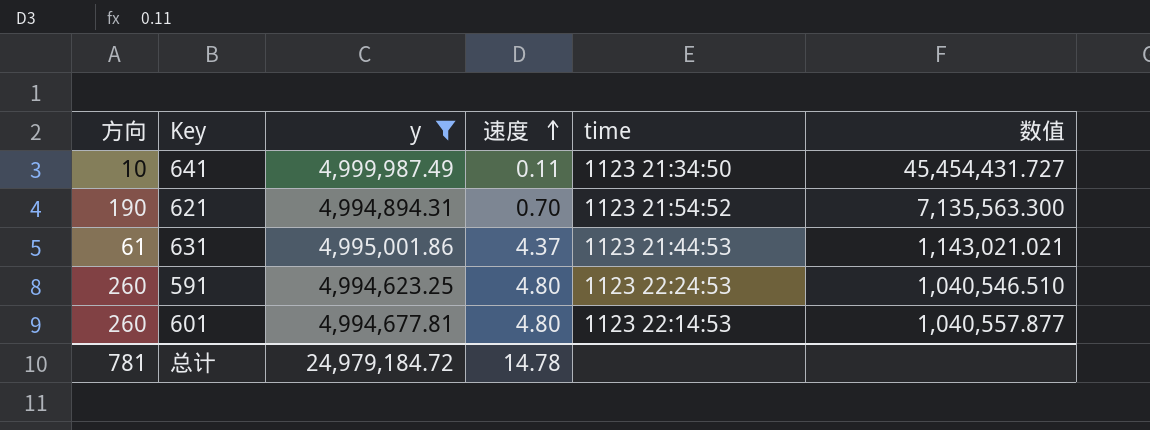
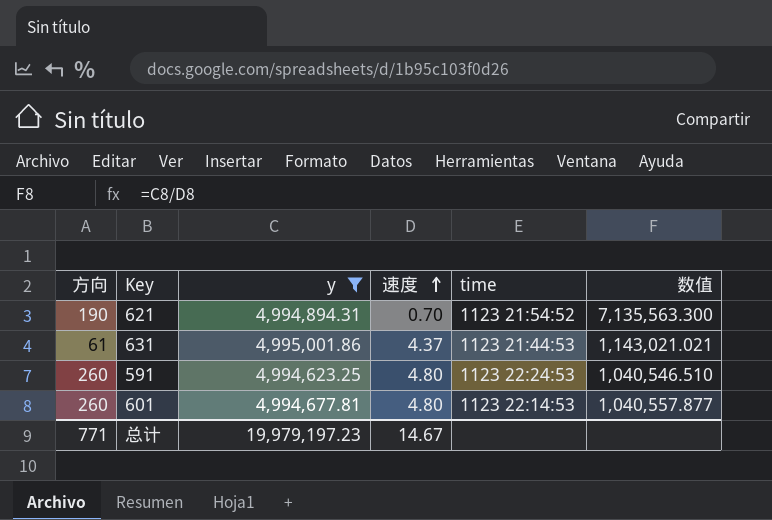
row 641: 10 | 4,999,987.49 | 0.11 | 1123 21:34:50 | 45,454,431.727 -> none
总计 | 方向: 781 -> 771
总计 | y: 24,979,184.72 -> 19,979,197.23
总计 | 速度: 14.78 -> 14.67

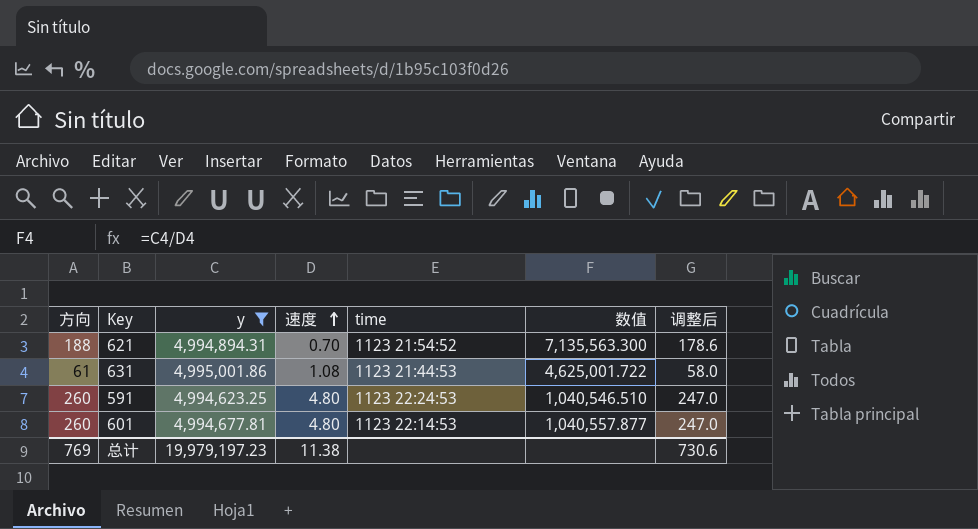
column 调整后 | formula: none -> [方向] * 0.95
621 | 方向: 190 -> 188
631 | 速度: 4.37 -> 1.08
631 | 数值: 1,143,021.021 -> 4,625,001.722
总计 | 方向: 771 -> 769
总计 | 速度: 14.67 -> 11.38

